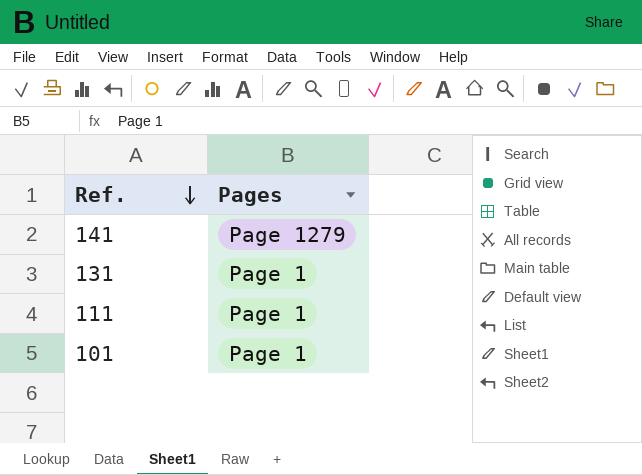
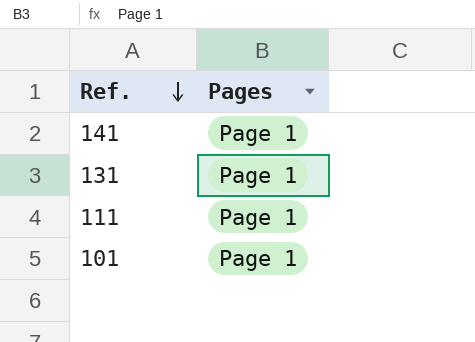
141 | Pages: Page 1279 -> Page 1

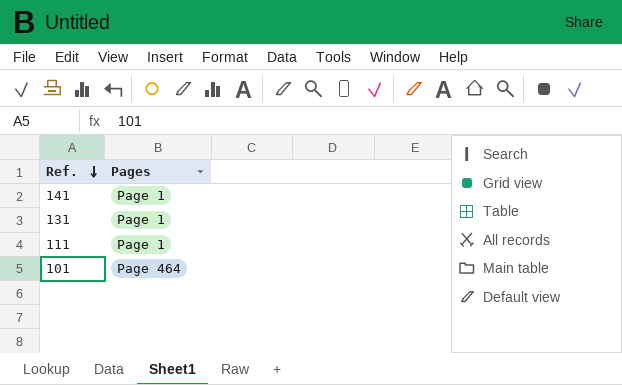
101 | Pages: Page 1 -> Page 464

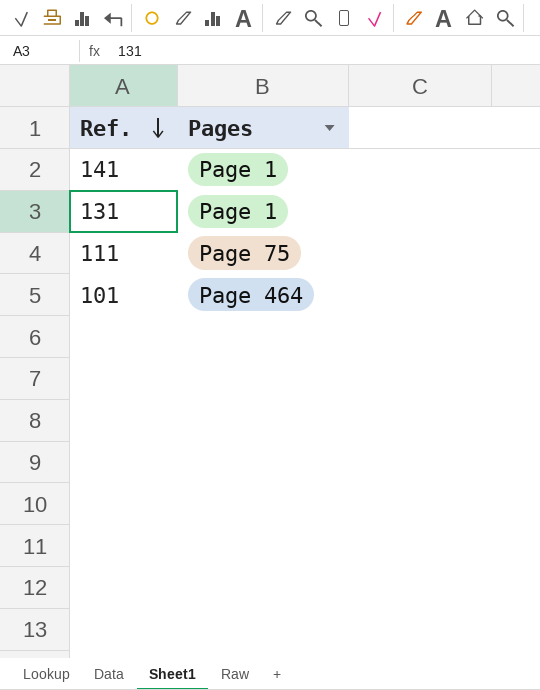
111 | Pages: Page 1 -> Page 75

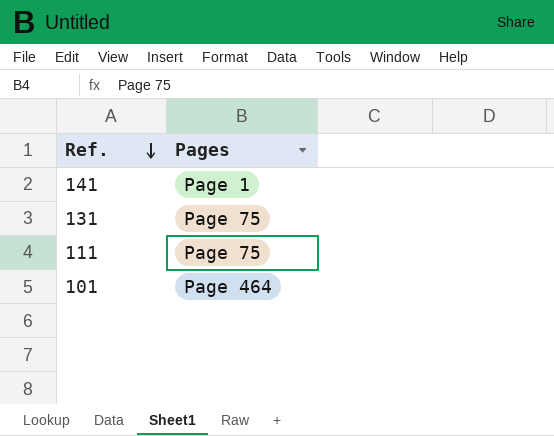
131 | Pages: Page 1 -> Page 75

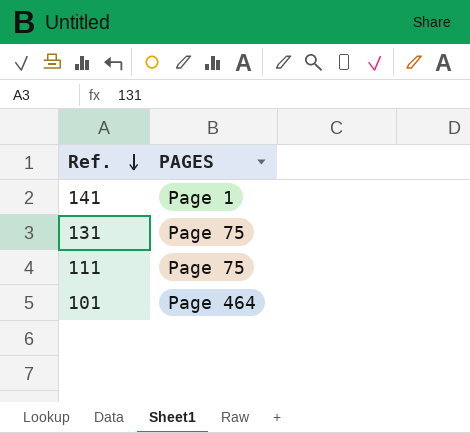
column name: Pages -> PAGES

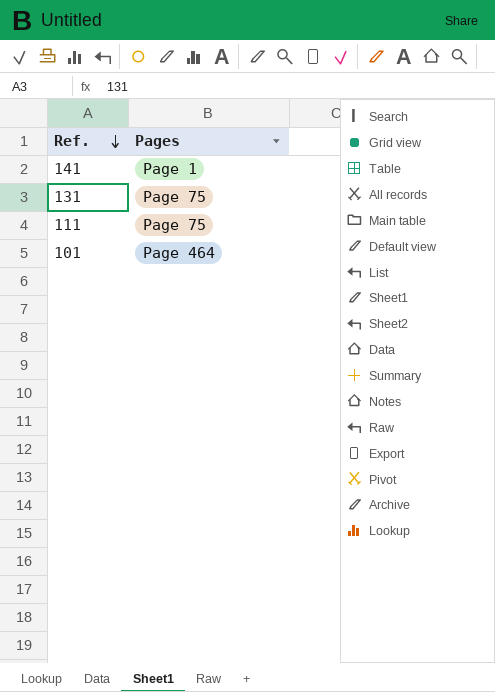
column name: PAGES -> Pages

